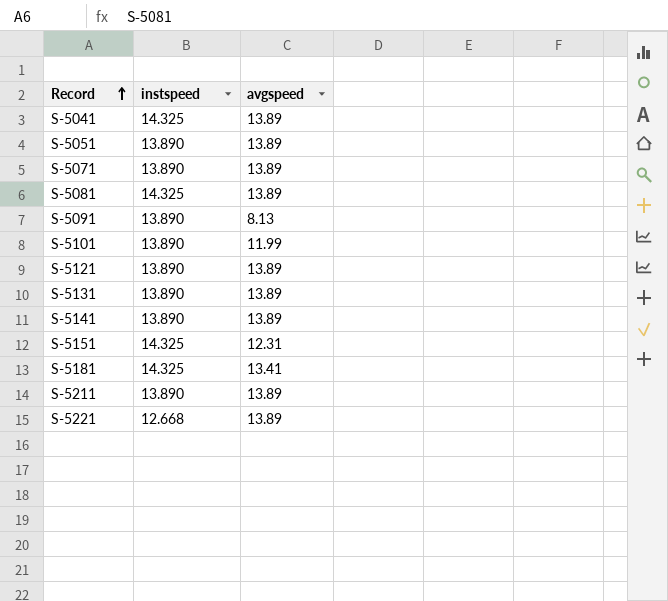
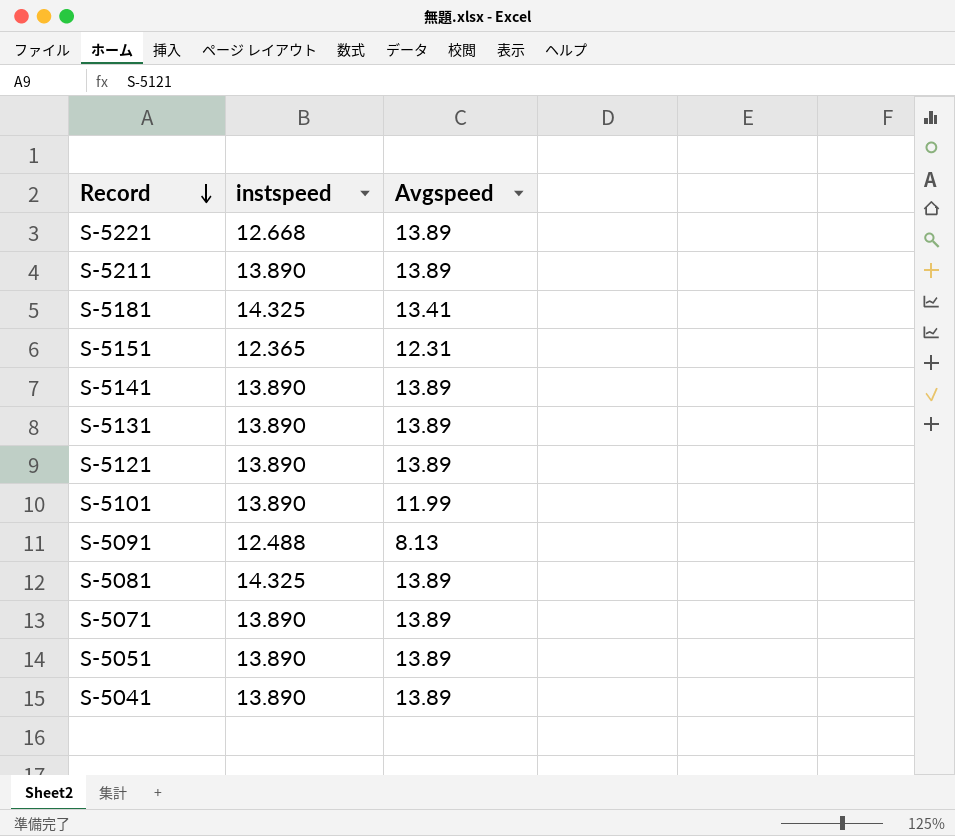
row order: Record ascending -> Record descending
column name: avgspeed -> Avgspeed
S-5151 | instspeed: 14.325 -> 12.365
S-5091 | instspeed: 13.890 -> 12.488
S-5041 | instspeed: 14.325 -> 13.890

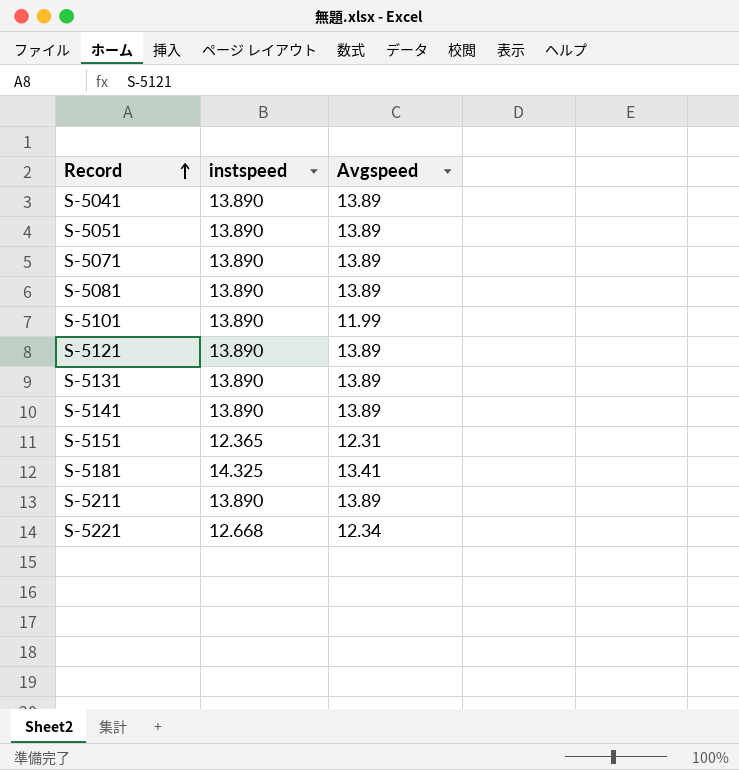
row order: Record descending -> Record ascending
row S-5091: 12.488 | 8.13 -> none
S-5081 | instspeed: 14.325 -> 13.890
S-5221 | Avgspeed: 13.89 -> 12.34

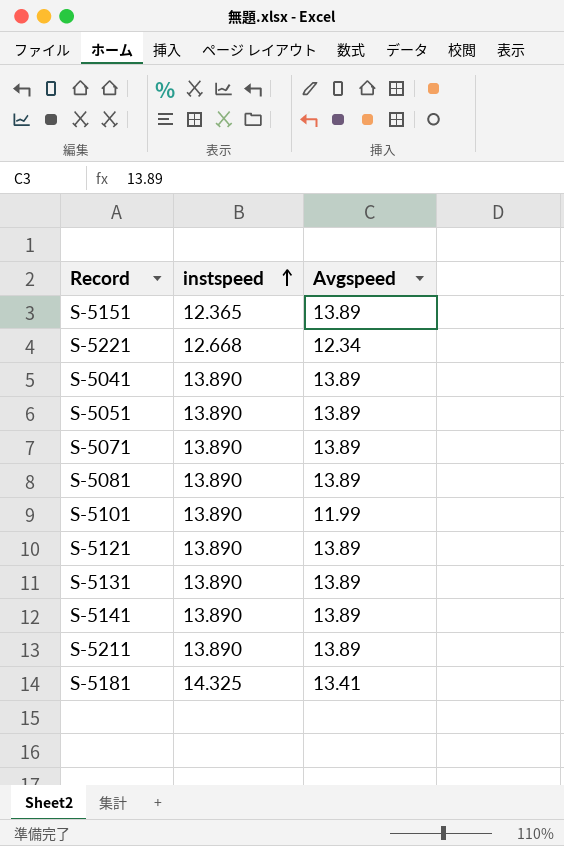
row order: Record ascending -> instspeed ascending
S-5151 | Avgspeed: 12.31 -> 13.89

